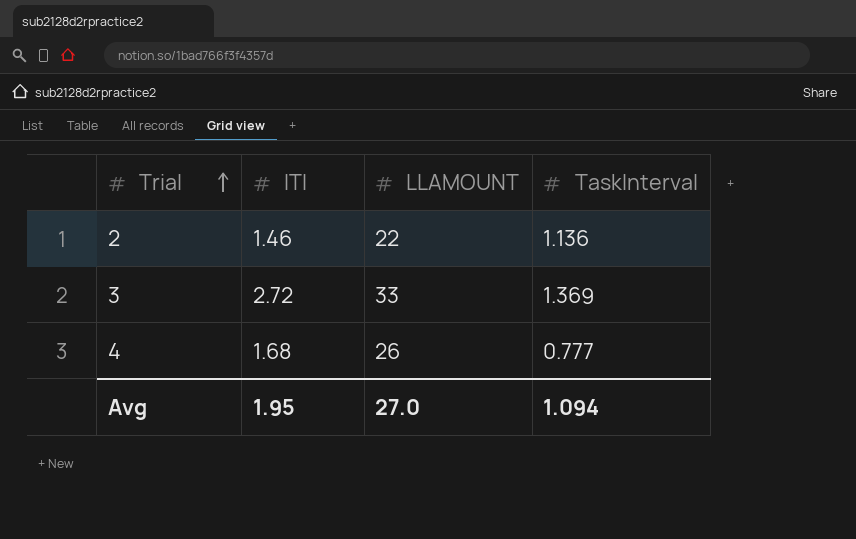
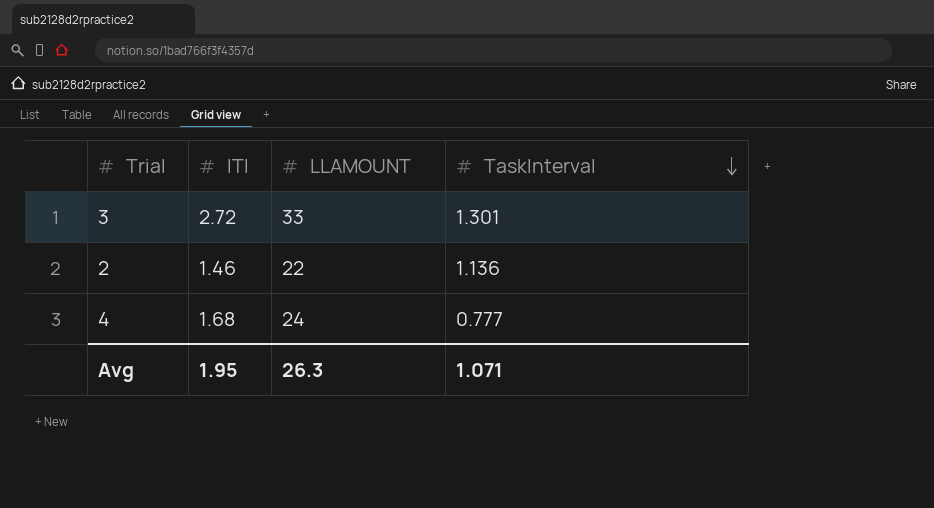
row order: Trial ascending -> TaskInterval descending
3 | TaskInterval: 1.369 -> 1.301
4 | LLAMOUNT: 26 -> 24
Avg | LLAMOUNT: 27.0 -> 26.3
Avg | TaskInterval: 1.094 -> 1.071

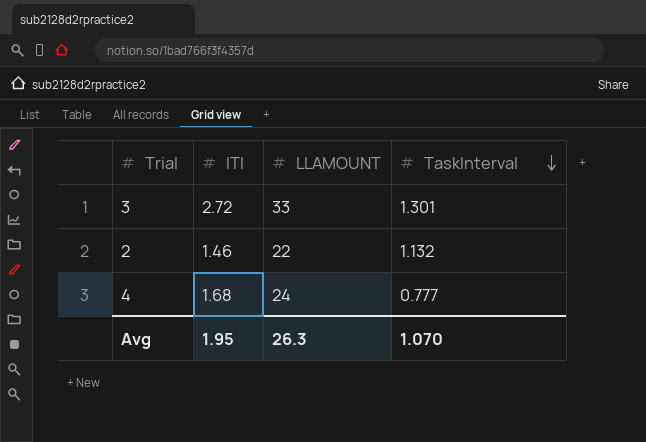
2 | TaskInterval: 1.136 -> 1.132
Avg | TaskInterval: 1.071 -> 1.070

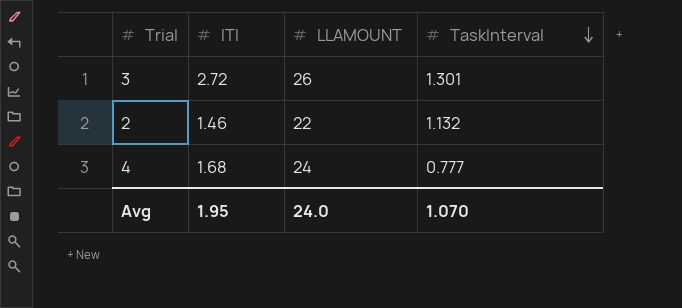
3 | LLAMOUNT: 33 -> 26
Avg | LLAMOUNT: 26.3 -> 24.0

